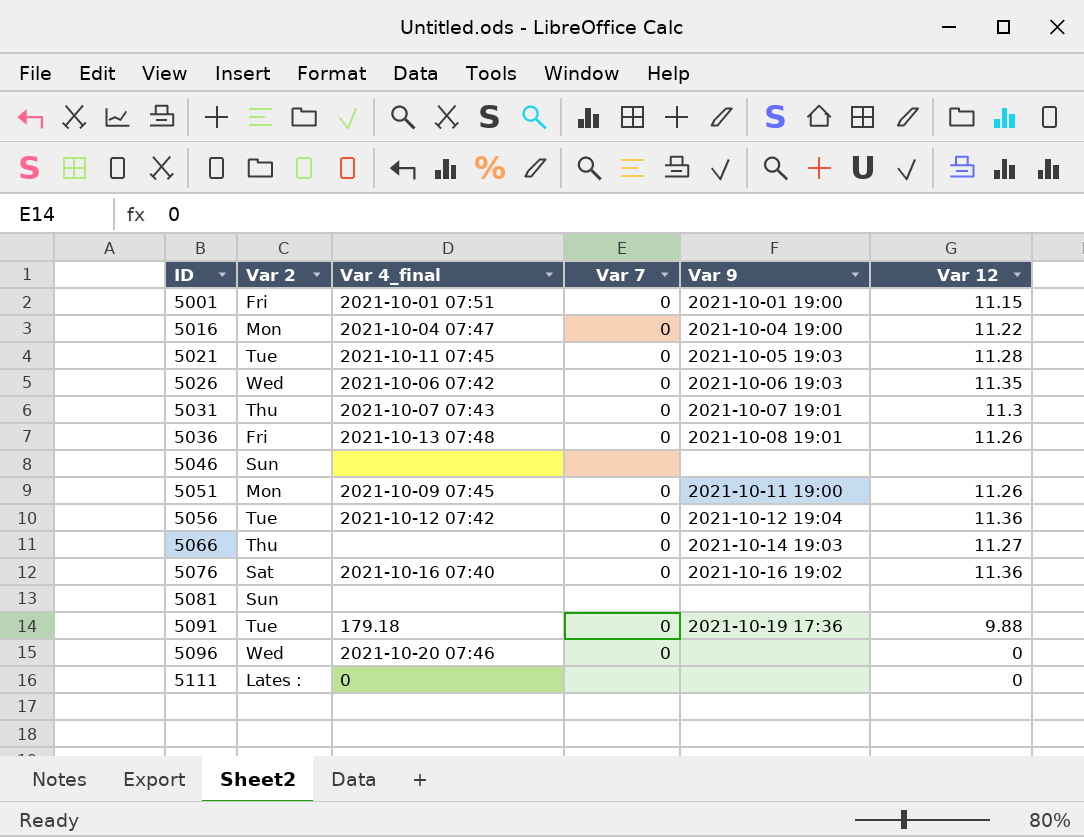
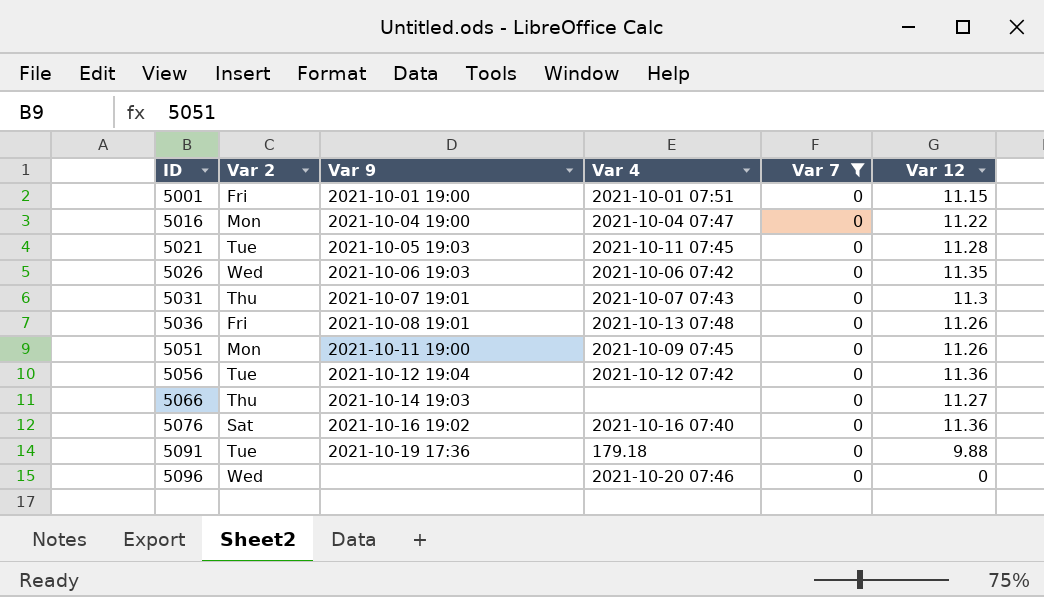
filter: none -> Var 7 = 0
column Var 9 | position: 5 -> 3
column name: Var 4_final -> Var 4

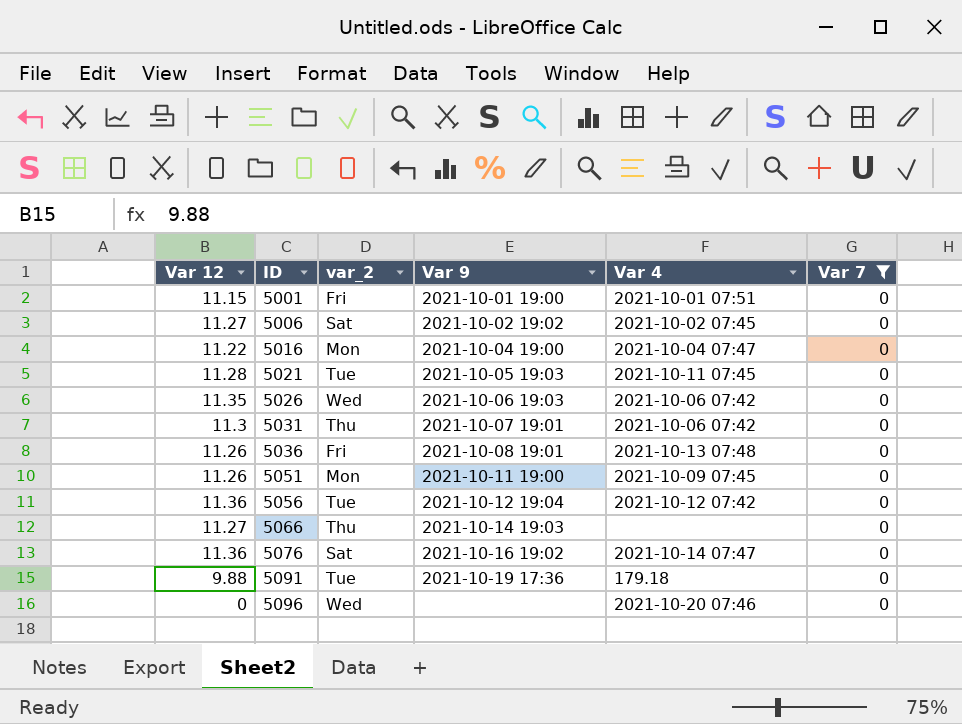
column Var 12 | position: 6 -> 1
column name: Var 2 -> var_2
row 5006: none -> 11.27 | Sat | 2021-10-02 19:02 | 2021-10-02 07:45 | 0
5031 | Var 4: 2021-10-07 07:43 -> 2021-10-06 07:42
5076 | Var 4: 2021-10-16 07:40 -> 2021-10-14 07:47

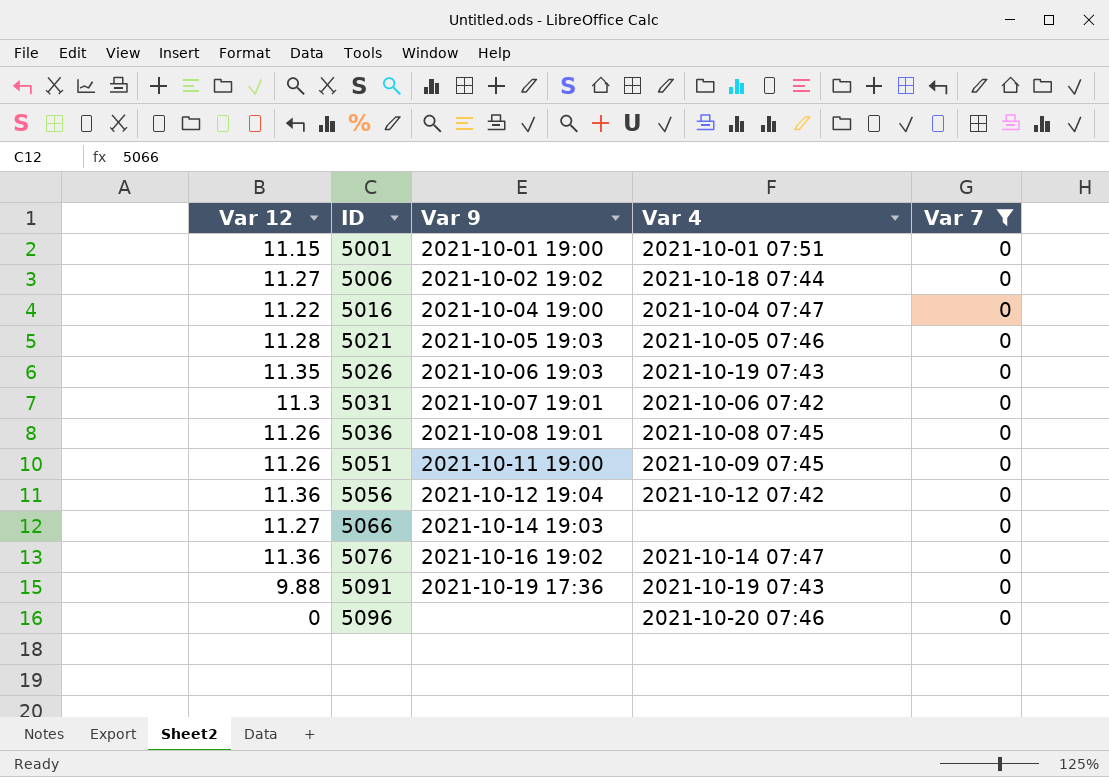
column var_2 | position: 3 -> none
5006 | Var 4: 2021-10-02 07:45 -> 2021-10-18 07:44
5021 | Var 4: 2021-10-11 07:45 -> 2021-10-05 07:46
5026 | Var 4: 2021-10-06 07:42 -> 2021-10-19 07:43
5036 | Var 4: 2021-10-13 07:48 -> 2021-10-08 07:45
5091 | Var 4: 179.18 -> 2021-10-19 07:43

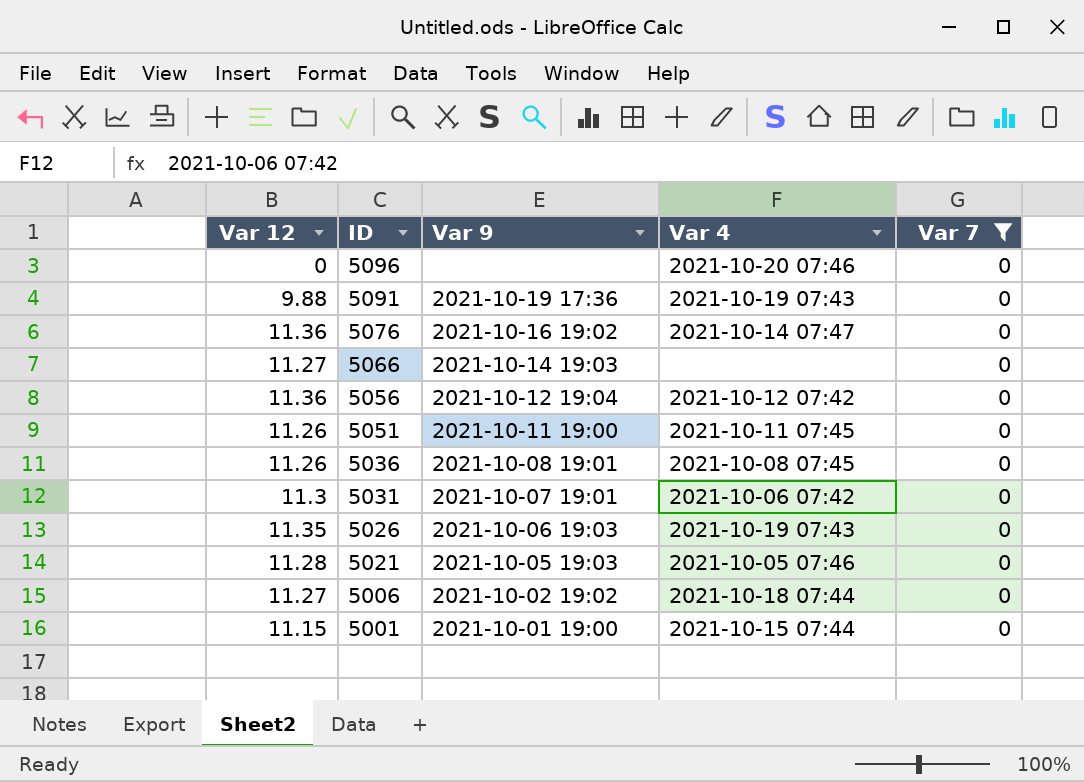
row order: ID ascending -> ID descending
row 5016: 11.22 | 2021-10-04 19:00 | 2021-10-04 07:47 | 0 -> none
5051 | Var 4: 2021-10-09 07:45 -> 2021-10-11 07:45
5001 | Var 4: 2021-10-01 07:51 -> 2021-10-15 07:44

